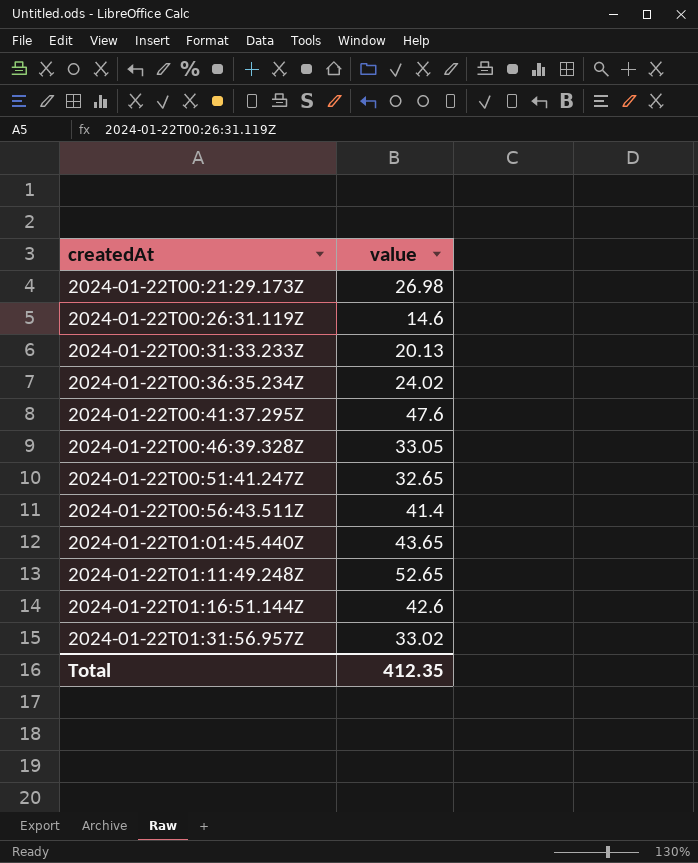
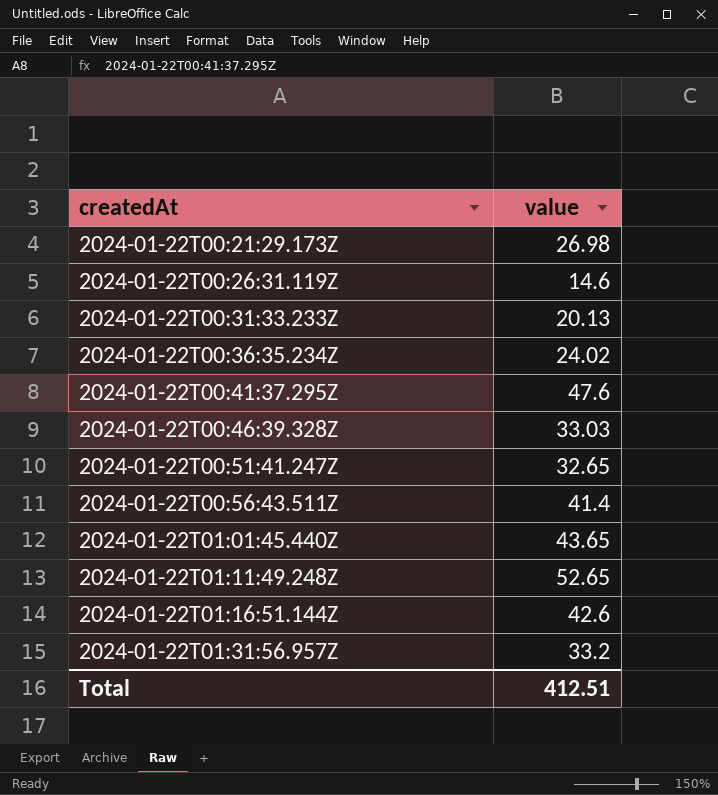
2024-01-22T00:46:39.328Z | value: 33.05 -> 33.03
2024-01-22T01:31:56.957Z | value: 33.02 -> 33.2
Total | value: 412.35 -> 412.51

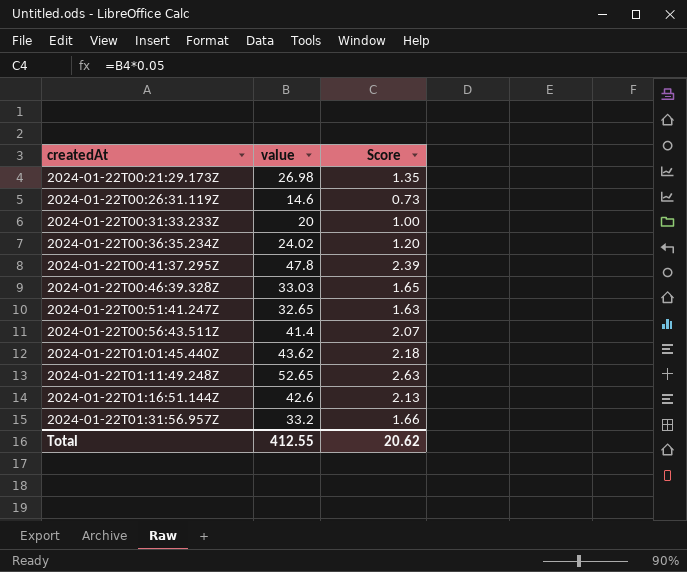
column Score | formula: none -> [value] * 0.05
2024-01-22T00:31:33.233Z | value: 20.13 -> 20
2024-01-22T00:41:37.295Z | value: 47.6 -> 47.8
2024-01-22T01:01:45.440Z | value: 43.65 -> 43.62
Total | value: 412.51 -> 412.55

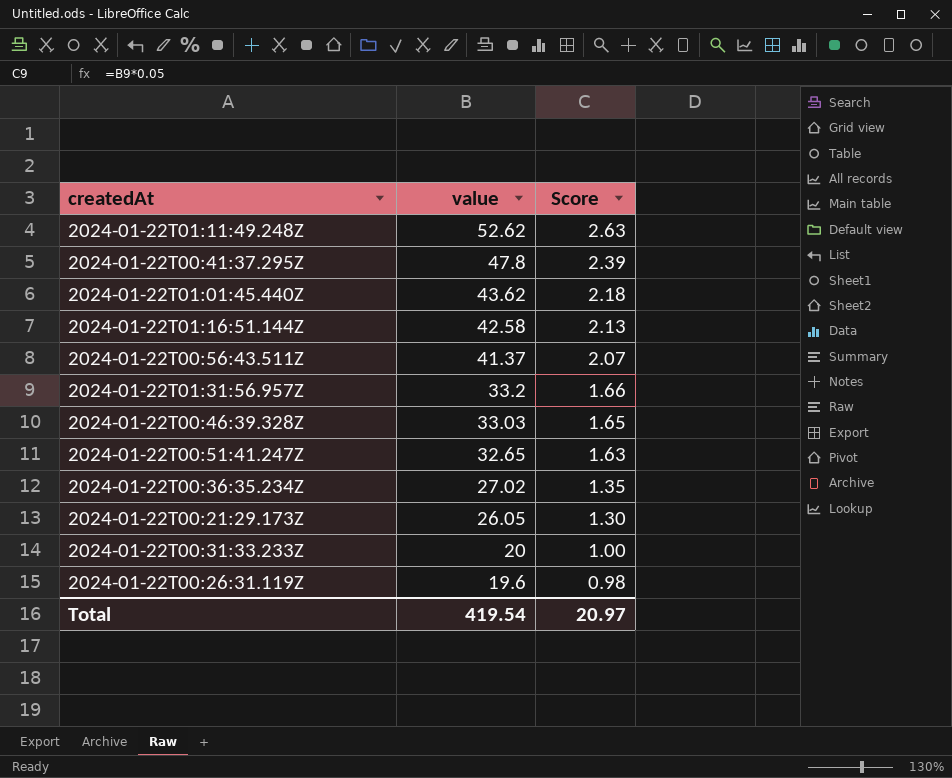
row order: createdAt ascending -> value descending
2024-01-22T01:11:49.248Z | value: 52.65 -> 52.62
2024-01-22T01:16:51.144Z | value: 42.6 -> 42.58
2024-01-22T00:56:43.511Z | value: 41.4 -> 41.37
2024-01-22T00:36:35.234Z | value: 24.02 -> 27.02
2024-01-22T00:36:35.234Z | Score: 1.20 -> 1.35
2024-01-22T00:21:29.173Z | value: 26.98 -> 26.05
2024-01-22T00:21:29.173Z | Score: 1.35 -> 1.30
2024-01-22T00:26:31.119Z | value: 14.6 -> 19.6
2024-01-22T00:26:31.119Z | Score: 0.73 -> 0.98
Total | value: 412.55 -> 419.54
Total | Score: 20.62 -> 20.97

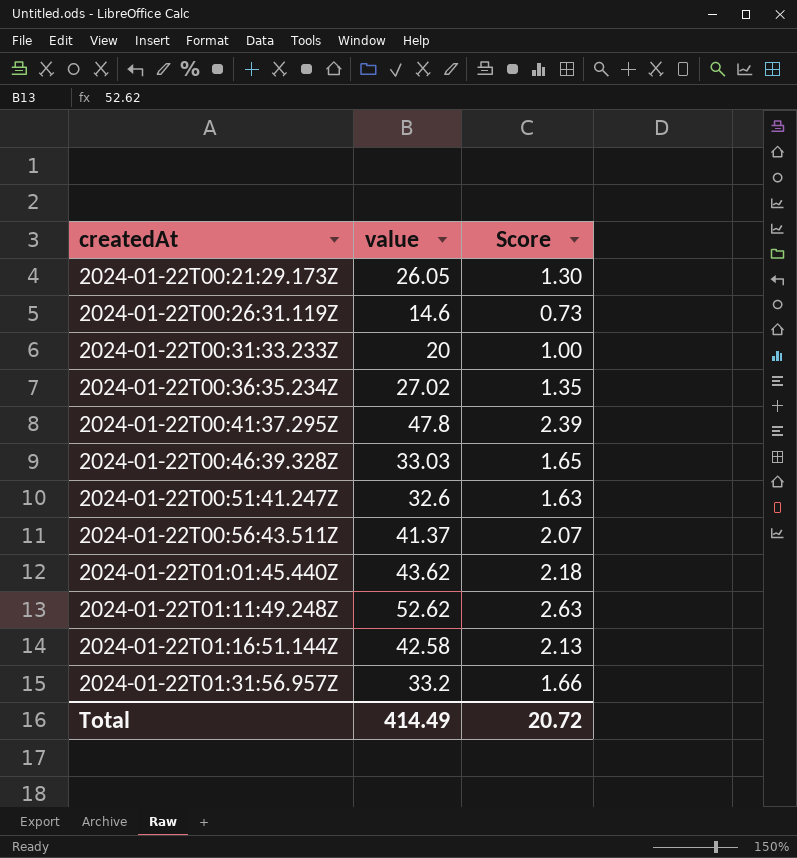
row order: value descending -> createdAt ascending
2024-01-22T00:26:31.119Z | value: 19.6 -> 14.6
2024-01-22T00:26:31.119Z | Score: 0.98 -> 0.73
2024-01-22T00:51:41.247Z | value: 32.65 -> 32.6
Total | value: 419.54 -> 414.49
Total | Score: 20.97 -> 20.72

